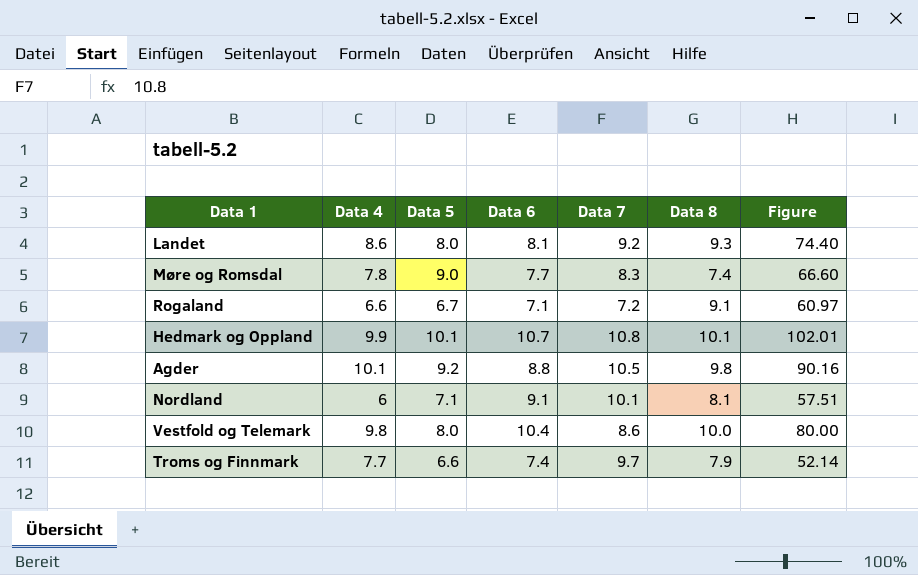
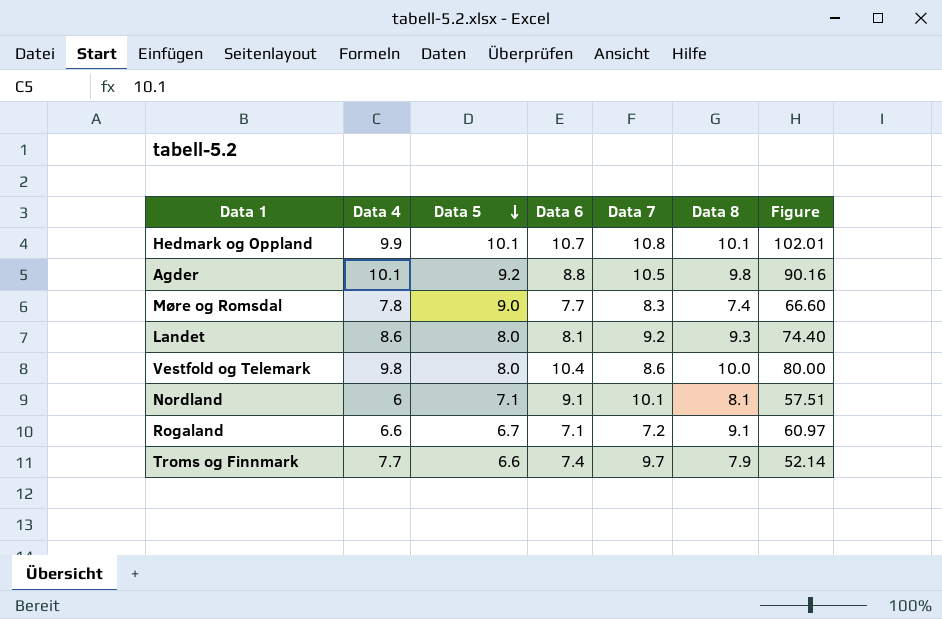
row order: none -> Data 5 descending

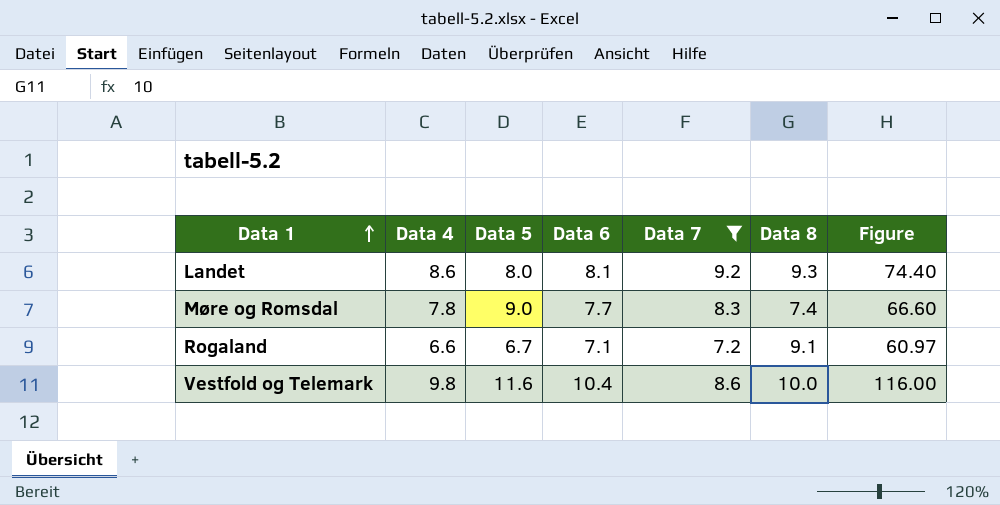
filter: none -> Data 7 <= 9.2
row order: Data 5 descending -> Data 1 ascending
Vestfold og Telemark | Data 5: 8.0 -> 11.6
Vestfold og Telemark | Figure: 80.00 -> 116.00

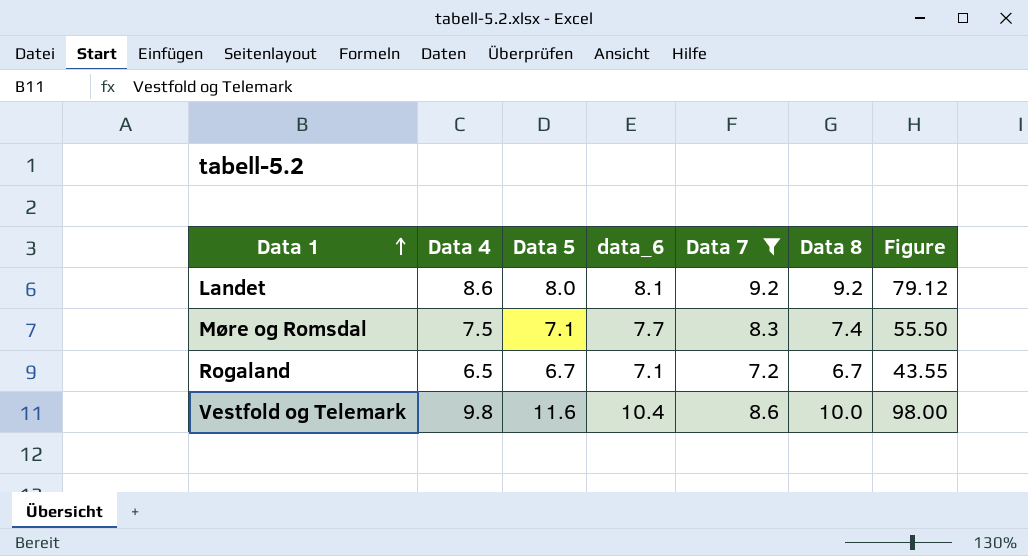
column name: Data 6 -> data_6
column Figure | formula: [Data 5] * [Data 8] -> [Data 4] * [Data 8]
Landet | Data 8: 9.3 -> 9.2
Møre og Romsdal | Data 4: 7.8 -> 7.5
Møre og Romsdal | Data 5: 9.0 -> 7.1
Rogaland | Data 4: 6.6 -> 6.5
Rogaland | Data 8: 9.1 -> 6.7

